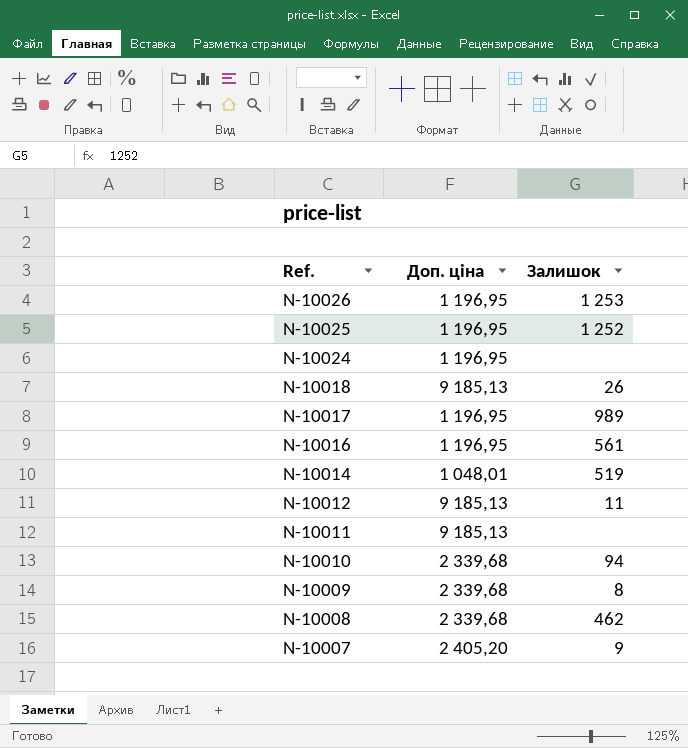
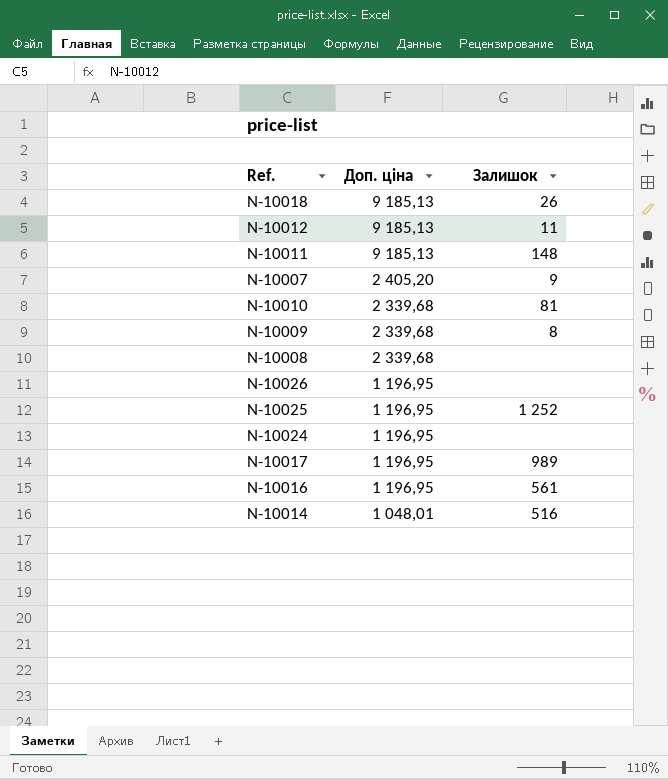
row order: Ref. descending -> Доп. ціна descending
N-10011 | Залишок: none -> 148
N-10010 | Залишок: 94 -> 81
N-10008 | Залишок: 462 -> none
N-10026 | Залишок: 1 253 -> none
N-10014 | Залишок: 519 -> 516

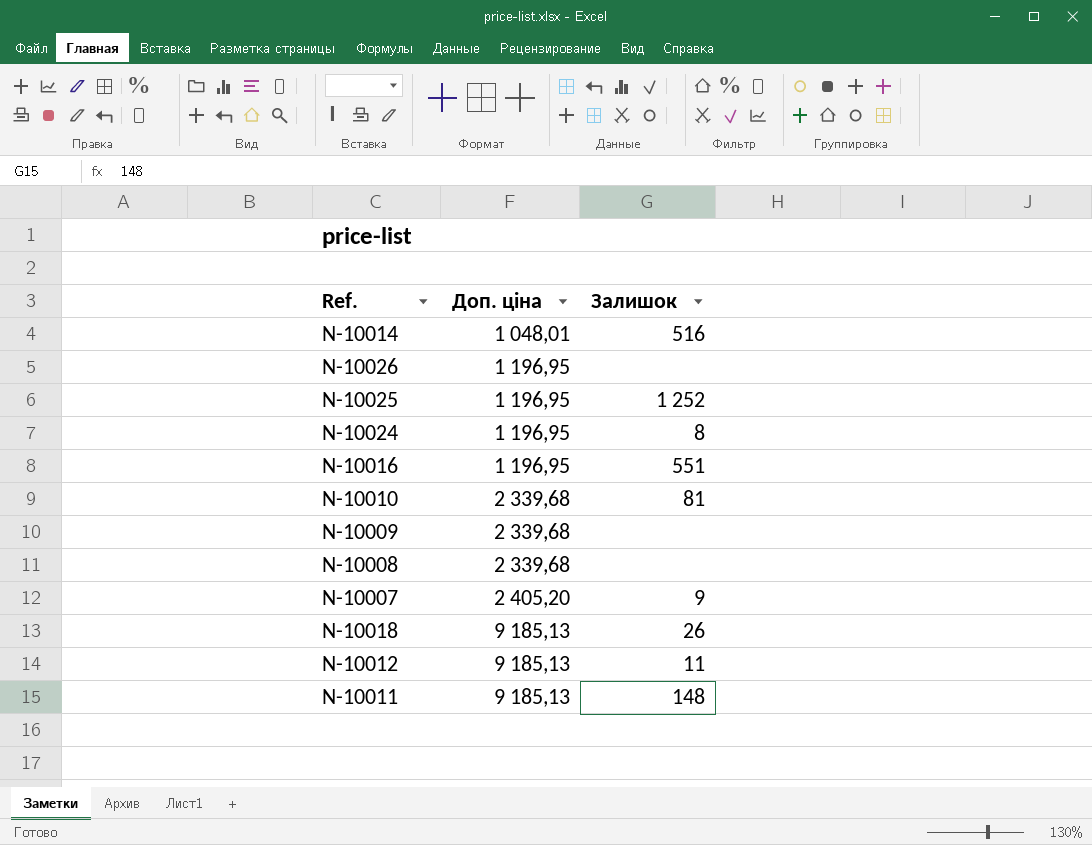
row order: Доп. ціна descending -> Доп. ціна ascending
row N-10017: 1 196,95 | 989 -> none
N-10024 | Залишок: none -> 8
N-10016 | Залишок: 561 -> 551
N-10009 | Залишок: 8 -> none

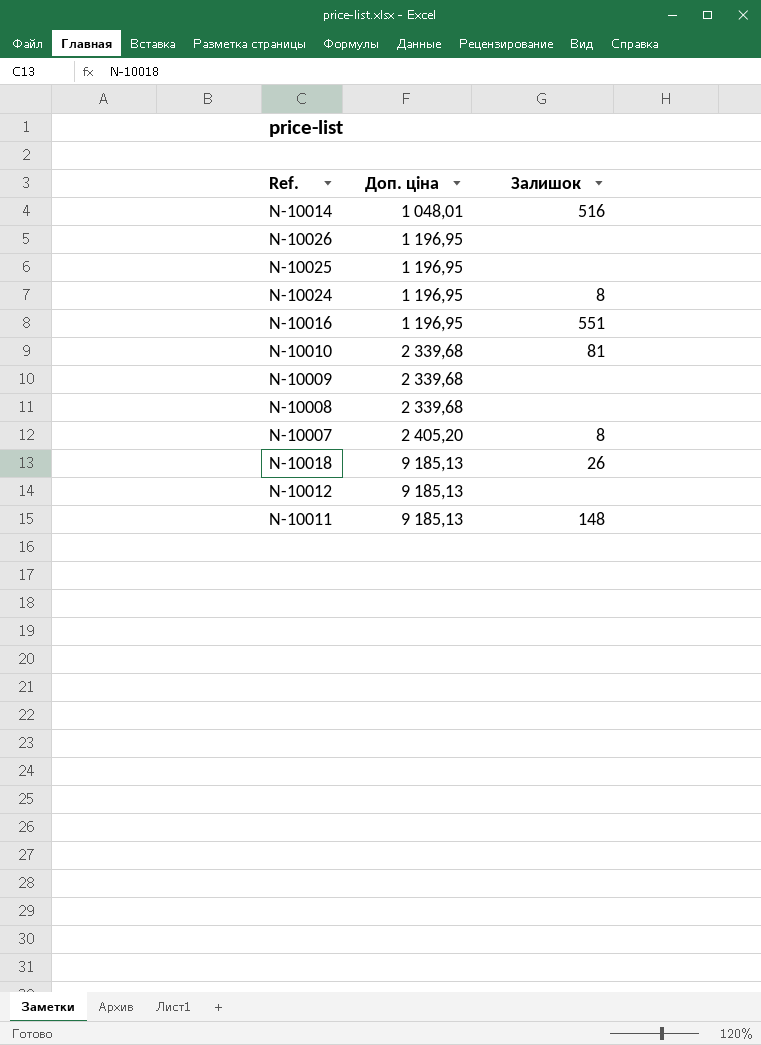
N-10025 | Залишок: 1 252 -> none
N-10007 | Залишок: 9 -> 8
N-10012 | Залишок: 11 -> none

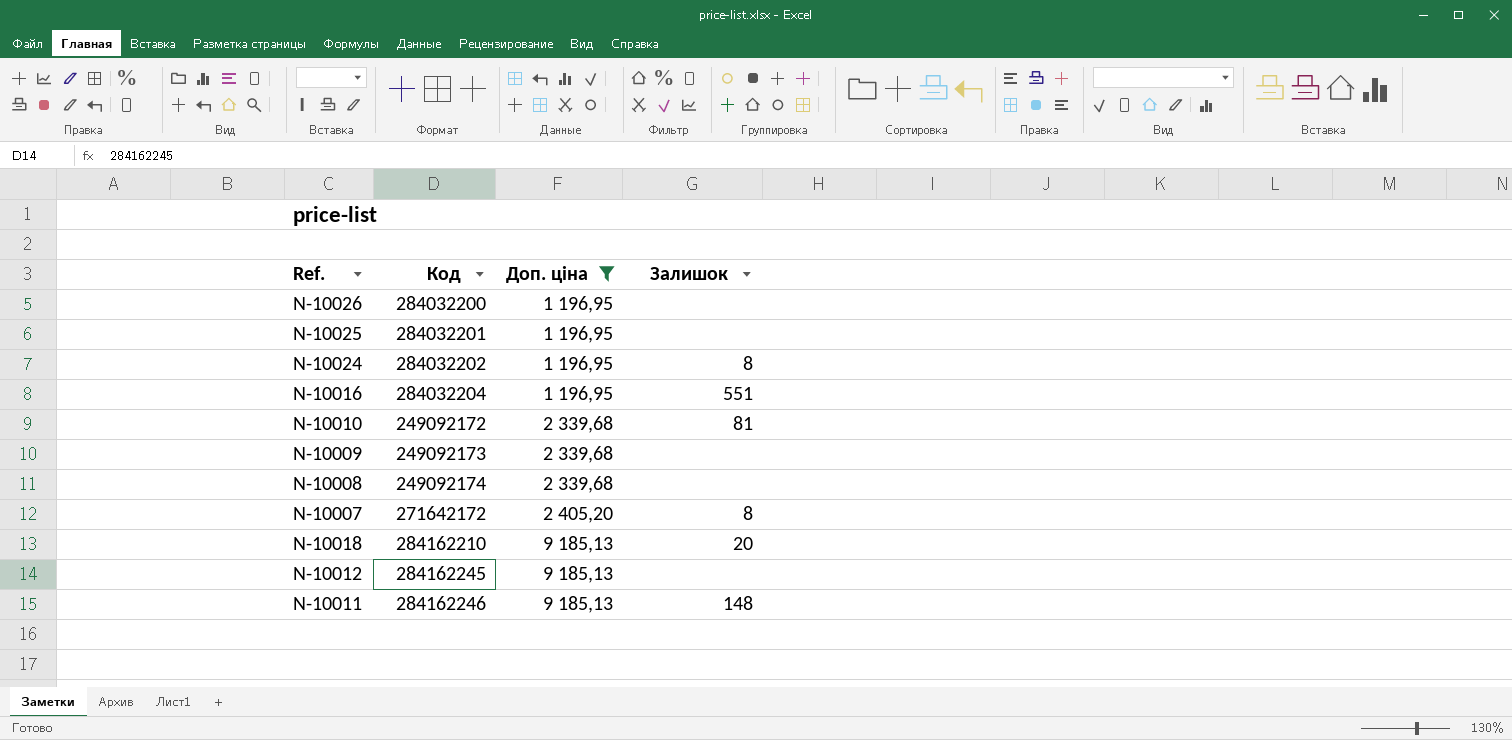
filter: none -> Доп. ціна != 1 048,01
column Код | position: none -> 2
N-10018 | Залишок: 26 -> 20

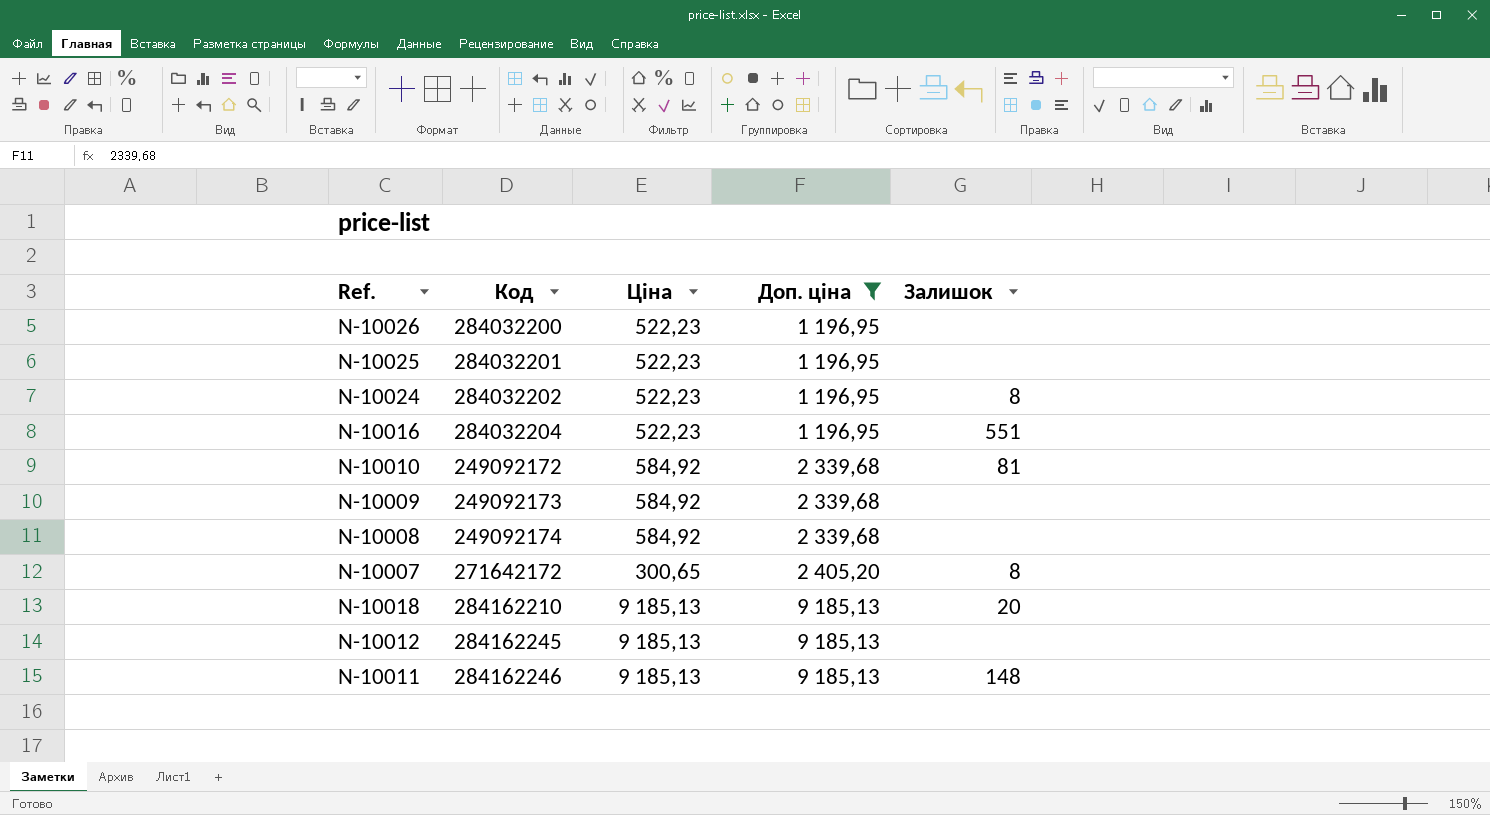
column Ціна | position: none -> 3

